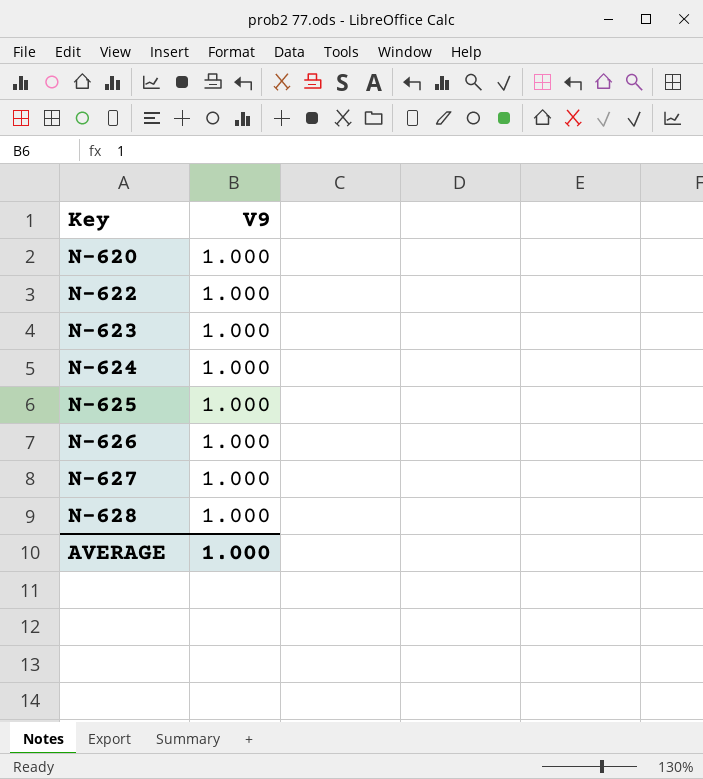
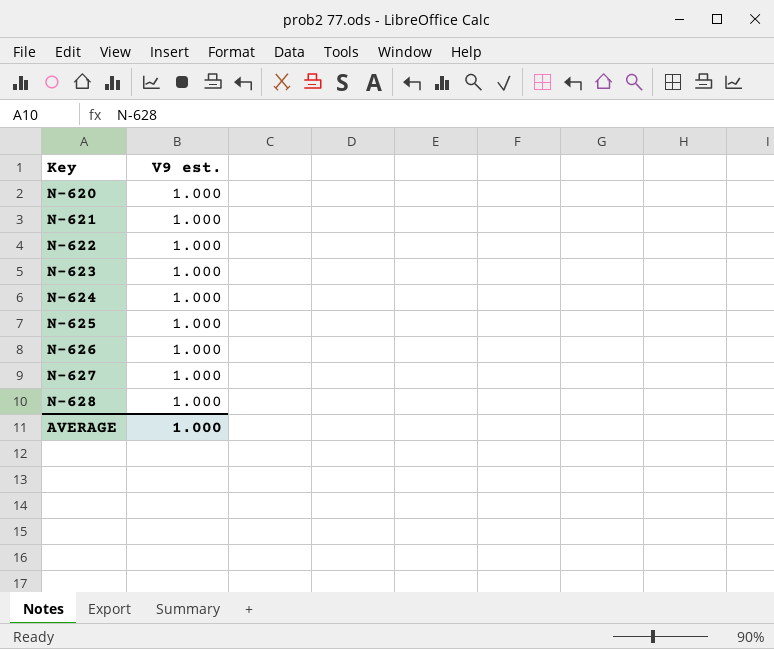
column name: V9 -> V9 est.
row N-621: none -> 1.000

